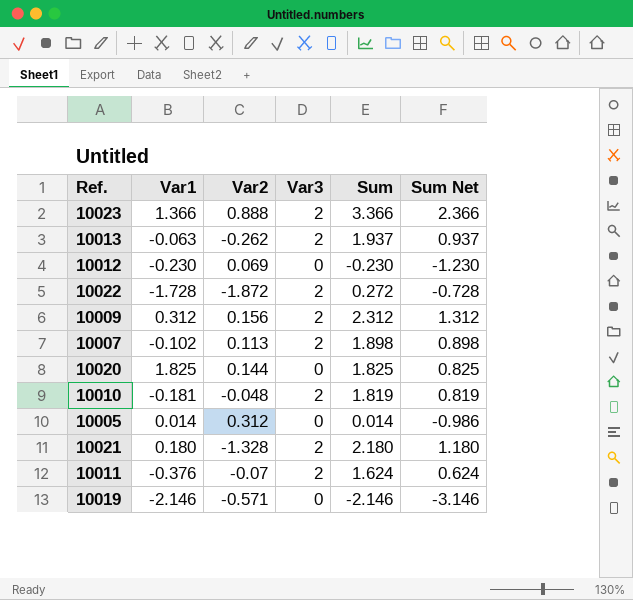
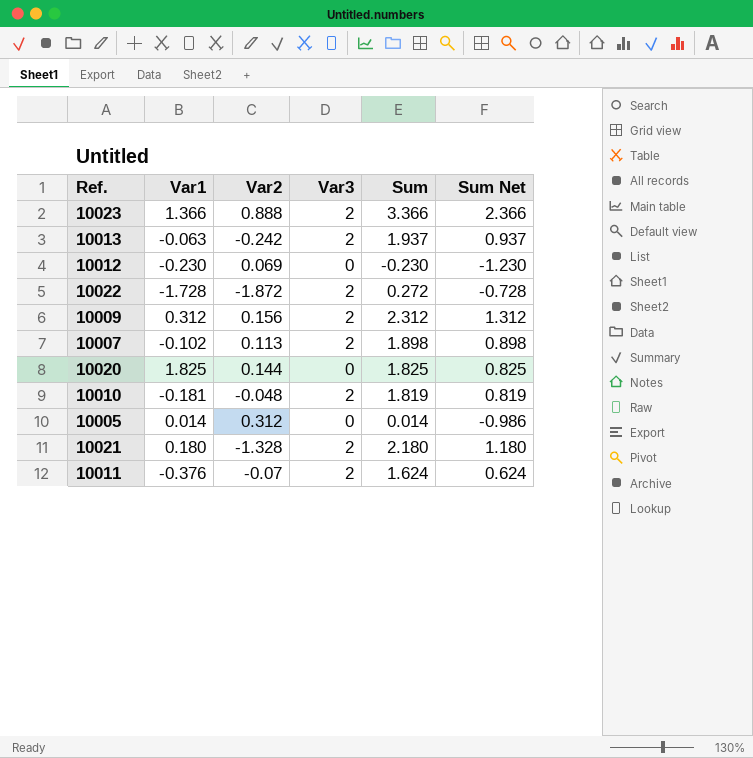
row 10019: -2.146 | -0.571 | 0 | -2.146 | -3.146 -> none
10013 | Var2: -0.262 -> -0.242

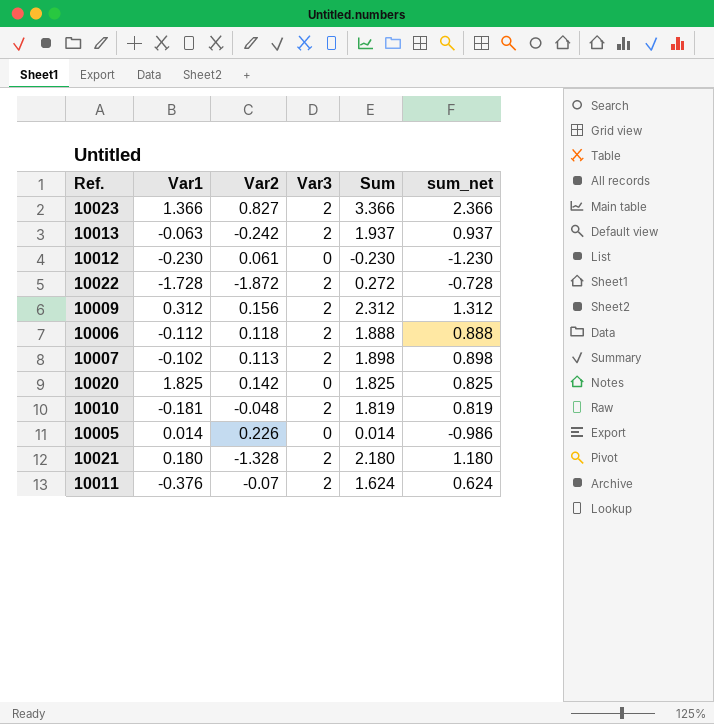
column name: Sum Net -> sum_net
10023 | Var2: 0.888 -> 0.827
10012 | Var2: 0.069 -> 0.061
row 10006: none -> -0.112 | 0.118 | 2 | 1.888 | 0.888
10020 | Var2: 0.144 -> 0.142
10005 | Var2: 0.312 -> 0.226

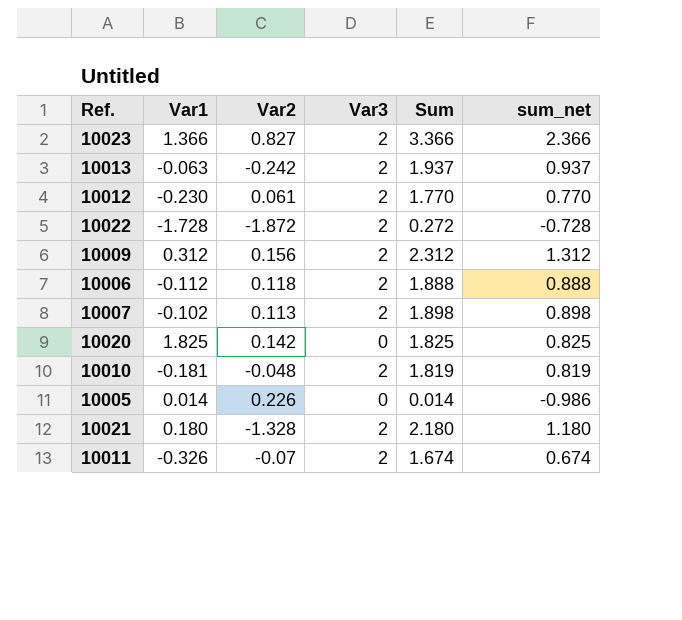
10012 | Var3: 0 -> 2
10012 | Sum: -0.230 -> 1.770
10012 | sum_net: -1.230 -> 0.770
10011 | Var1: -0.376 -> -0.326
10011 | Sum: 1.624 -> 1.674
10011 | sum_net: 0.624 -> 0.674

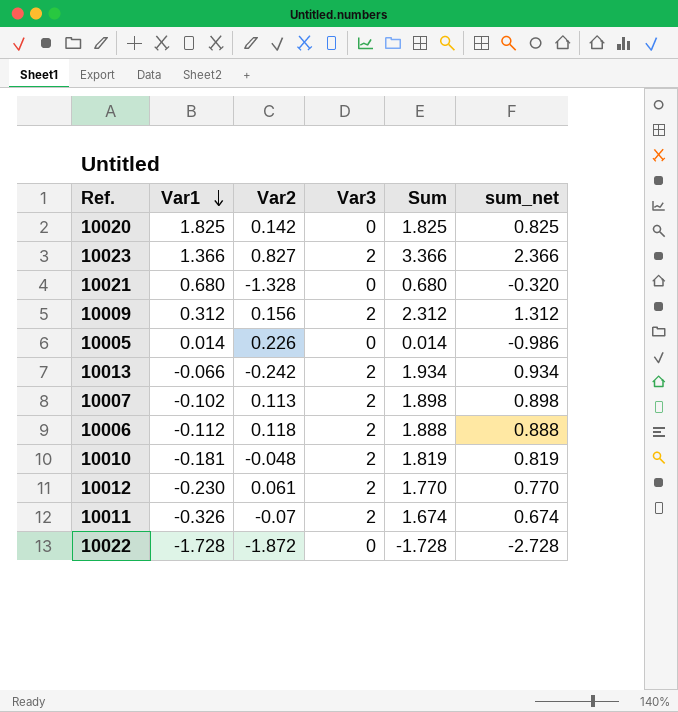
row order: none -> Var1 descending
10021 | Var1: 0.180 -> 0.680
10021 | Var3: 2 -> 0
10021 | Sum: 2.180 -> 0.680
10021 | sum_net: 1.180 -> -0.320
10013 | Var1: -0.063 -> -0.066
10013 | Sum: 1.937 -> 1.934
10013 | sum_net: 0.937 -> 0.934
10022 | Var3: 2 -> 0
10022 | Sum: 0.272 -> -1.728
10022 | sum_net: -0.728 -> -2.728

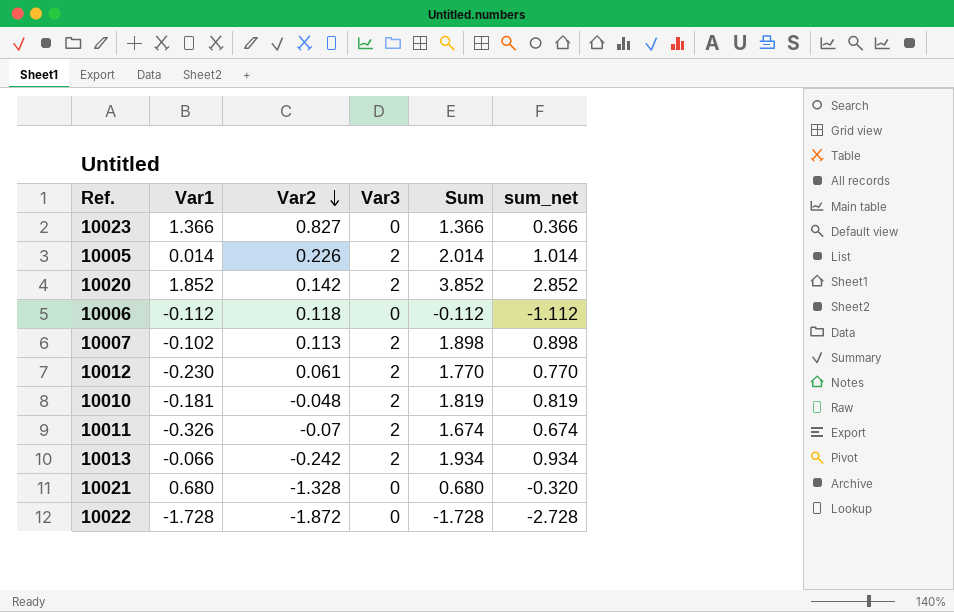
row order: Var1 descending -> Var2 descending
row 10009: 0.312 | 0.156 | 2 | 2.312 | 1.312 -> none
10023 | Var3: 2 -> 0
10023 | Sum: 3.366 -> 1.366
10023 | sum_net: 2.366 -> 0.366
10005 | Var3: 0 -> 2
10005 | Sum: 0.014 -> 2.014
10005 | sum_net: -0.986 -> 1.014
10020 | Var1: 1.825 -> 1.852
10020 | Var3: 0 -> 2
10020 | Sum: 1.825 -> 3.852
10020 | sum_net: 0.825 -> 2.852
10006 | Var3: 2 -> 0
10006 | Sum: 1.888 -> -0.112
10006 | sum_net: 0.888 -> -1.112

